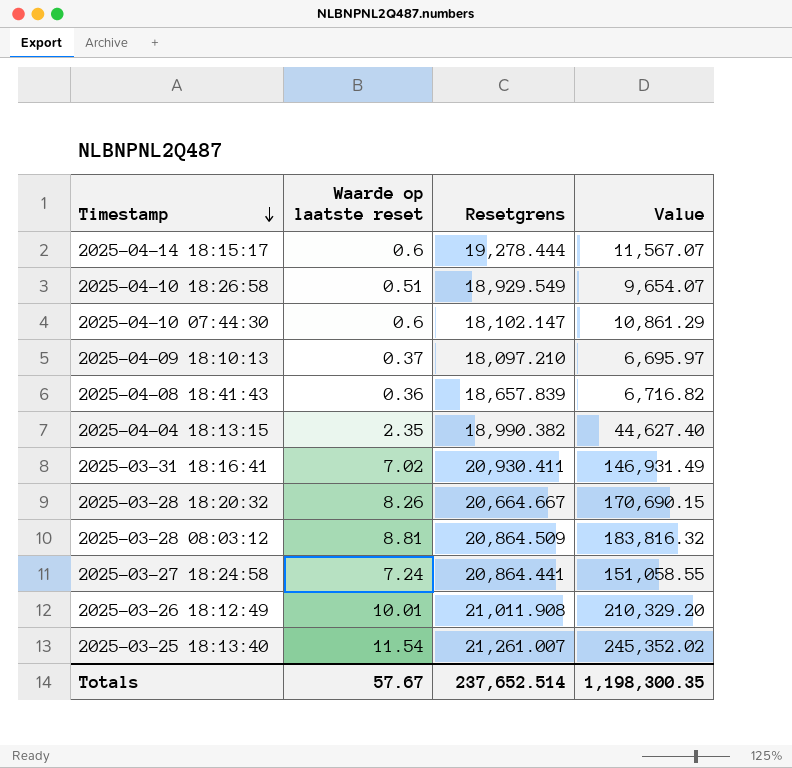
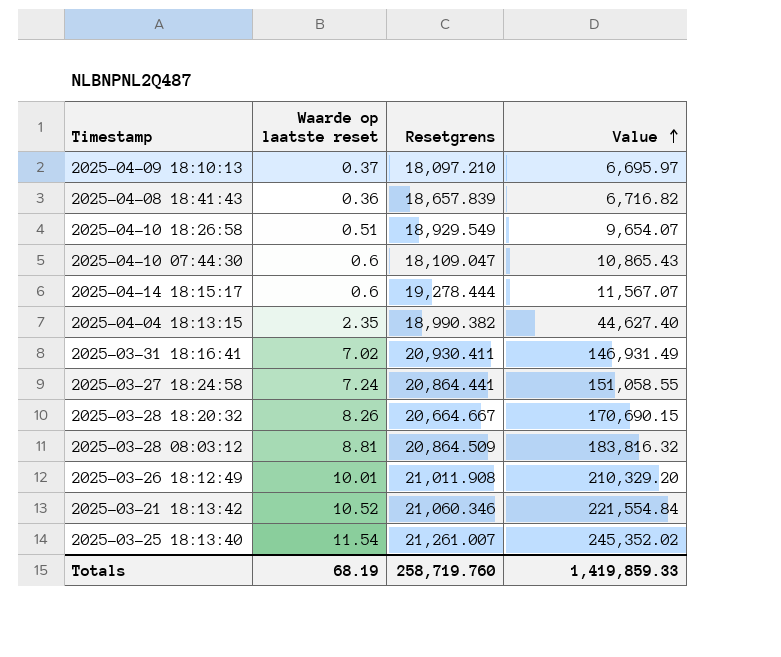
row order: Timestamp descending -> Value ascending
2025-04-10 07:44:30 | Resetgrens: 18,102.147 -> 18,109.047
2025-04-10 07:44:30 | Value: 10,861.29 -> 10,865.43
row 2025-03-21 18:13:42: none -> 10.52 | 21,060.346 | 221,554.84
Totals | Waarde op laatste reset: 57.67 -> 68.19
Totals | Resetgrens: 237,652.514 -> 258,719.760
Totals | Value: 1,198,300.35 -> 1,419,859.33

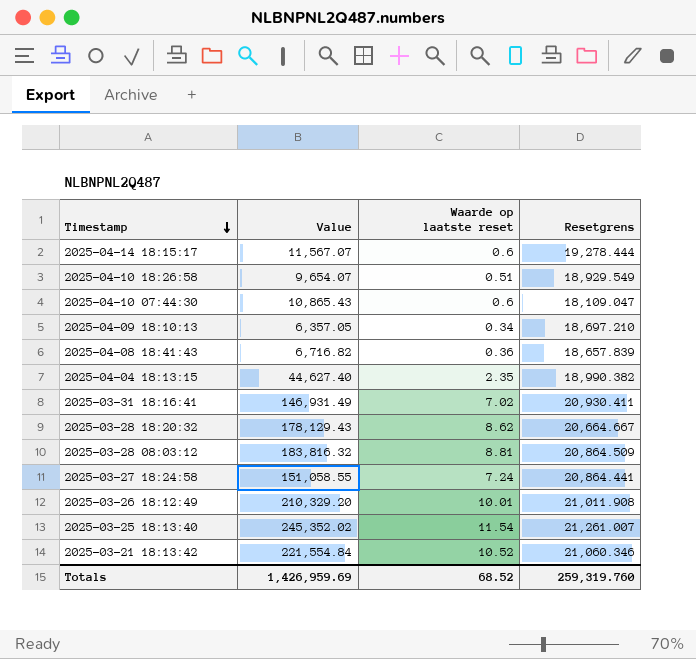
row order: Value ascending -> Timestamp descending
column Value | position: 4 -> 2
2025-04-09 18:10:13 | Value: 6,695.97 -> 6,357.05
2025-04-09 18:10:13 | Waarde op laatste reset: 0.37 -> 0.34
2025-04-09 18:10:13 | Resetgrens: 18,097.210 -> 18,697.210
2025-03-28 18:20:32 | Value: 170,690.15 -> 178,129.43
2025-03-28 18:20:32 | Waarde op laatste reset: 8.26 -> 8.62
Totals | Value: 1,419,859.33 -> 1,426,959.69
Totals | Waarde op laatste reset: 68.19 -> 68.52
Totals | Resetgrens: 258,719.760 -> 259,319.760

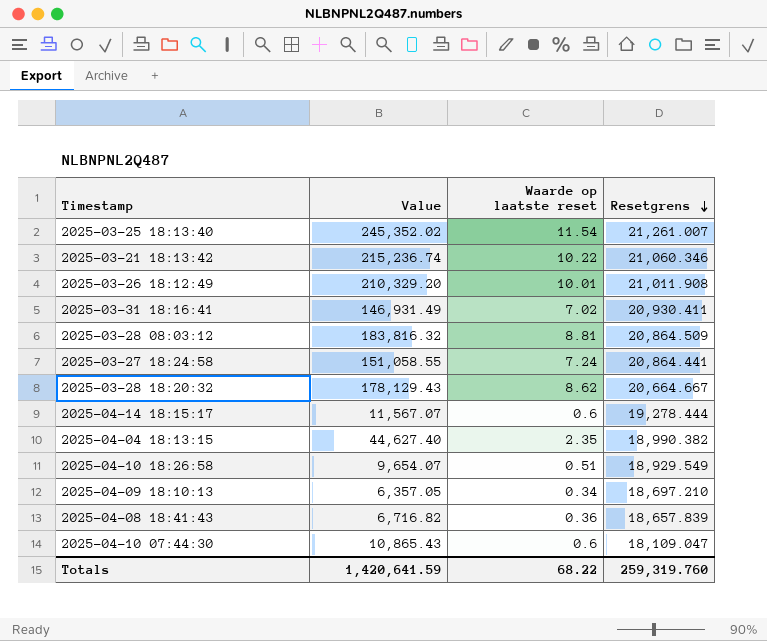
row order: Timestamp descending -> Resetgrens descending
2025-03-21 18:13:42 | Value: 221,554.84 -> 215,236.74
2025-03-21 18:13:42 | Waarde op laatste reset: 10.52 -> 10.22
Totals | Value: 1,426,959.69 -> 1,420,641.59
Totals | Waarde op laatste reset: 68.52 -> 68.22

